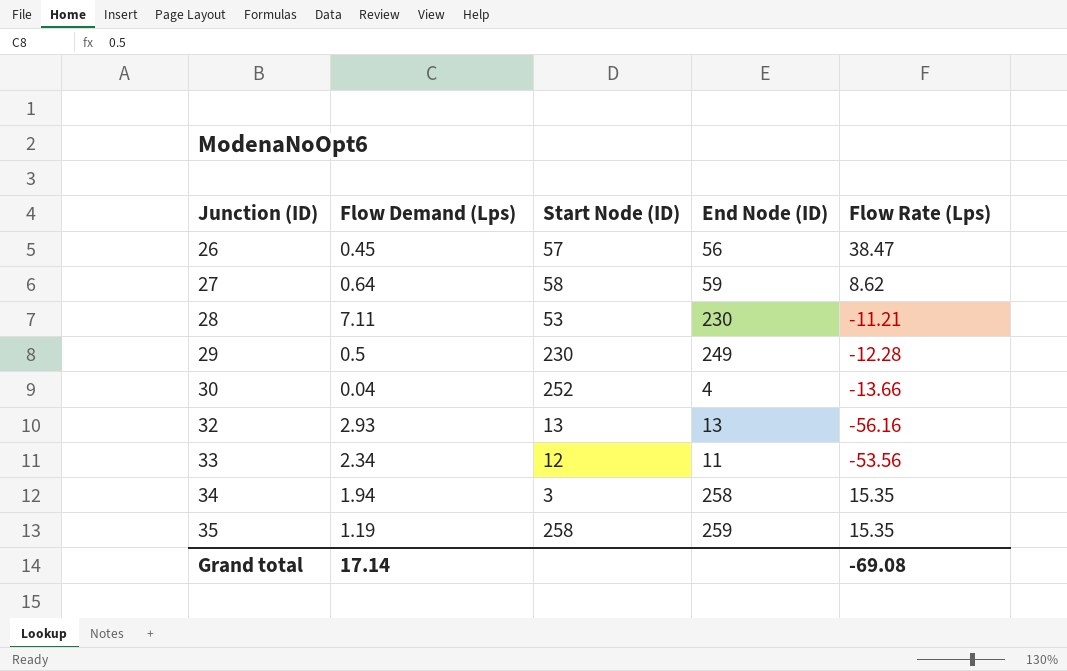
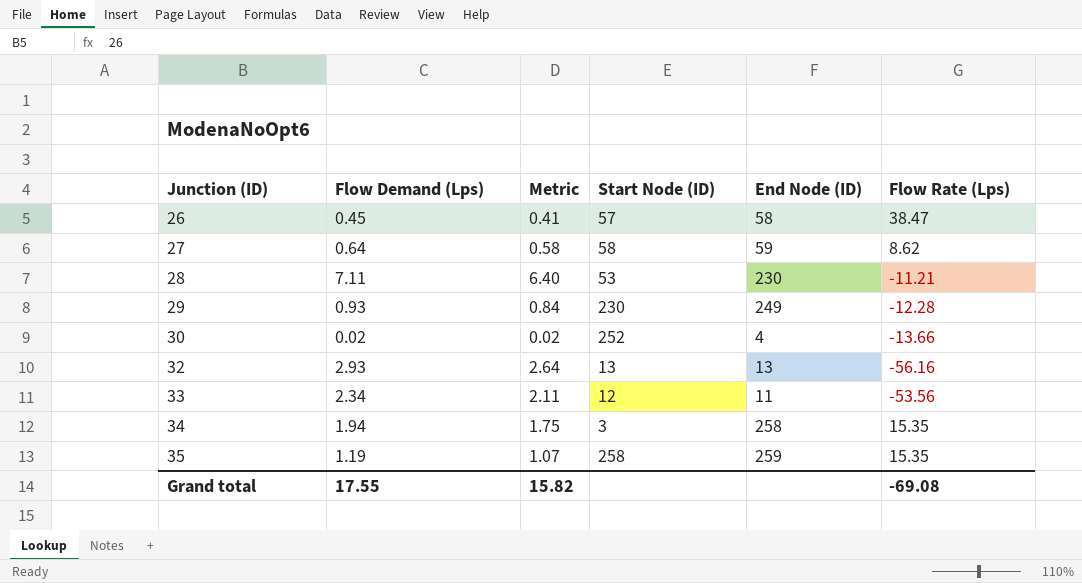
column Metric | formula: none -> [Flow Demand (Lps)] * 0.9
26 | End Node (ID): 56 -> 58
29 | Flow Demand (Lps): 0.5 -> 0.93
30 | Flow Demand (Lps): 0.04 -> 0.02
Grand total | Flow Demand (Lps): 17.14 -> 17.55

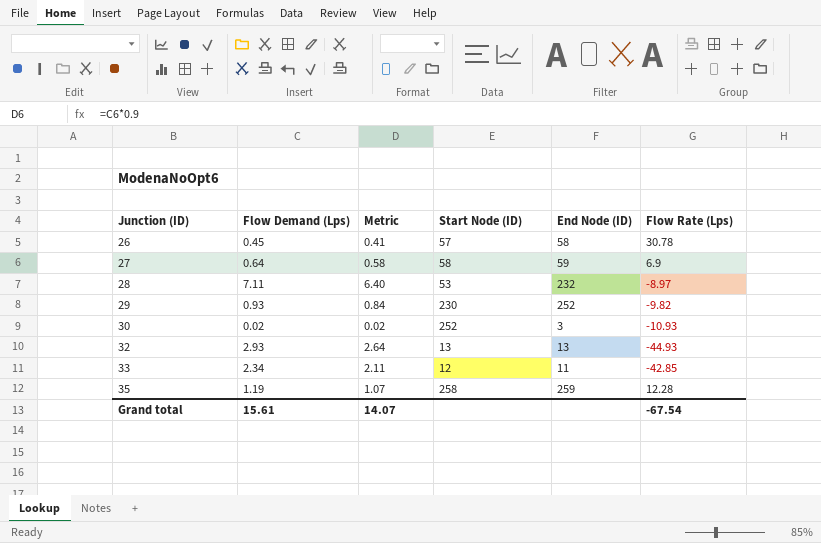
row 34: 1.94 | 1.75 | 3 | 258 | 15.35 -> none
26 | Flow Rate (Lps): 38.47 -> 30.78
27 | Flow Rate (Lps): 8.62 -> 6.9
28 | End Node (ID): 230 -> 232
28 | Flow Rate (Lps): -11.21 -> -8.97
29 | End Node (ID): 249 -> 252
29 | Flow Rate (Lps): -12.28 -> -9.82
30 | End Node (ID): 4 -> 3
30 | Flow Rate (Lps): -13.66 -> -10.93
32 | Flow Rate (Lps): -56.16 -> -44.93
33 | Flow Rate (Lps): -53.56 -> -42.85
35 | Flow Rate (Lps): 15.35 -> 12.28
Grand total | Flow Demand (Lps): 17.55 -> 15.61
Grand total | Metric: 15.82 -> 14.07
Grand total | Flow Rate (Lps): -69.08 -> -67.54

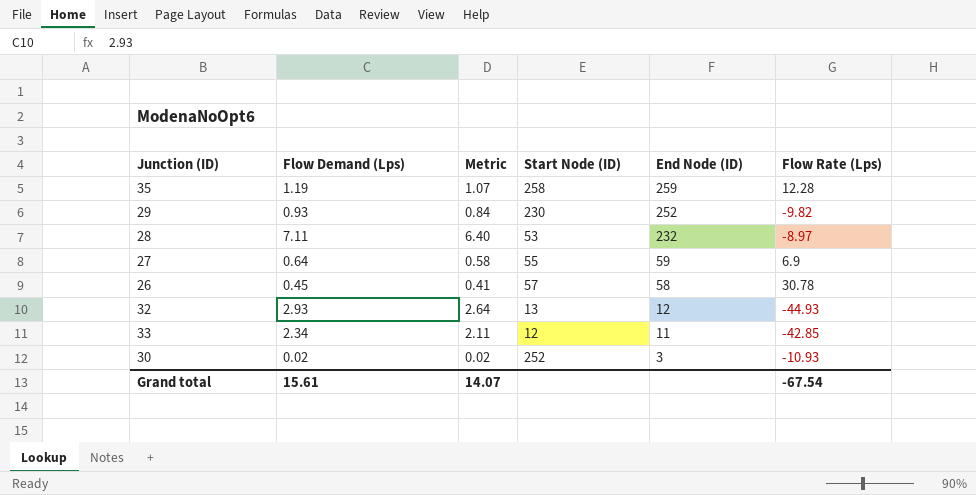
row order: Junction (ID) ascending -> End Node (ID) descending
27 | Start Node (ID): 58 -> 55
32 | End Node (ID): 13 -> 12

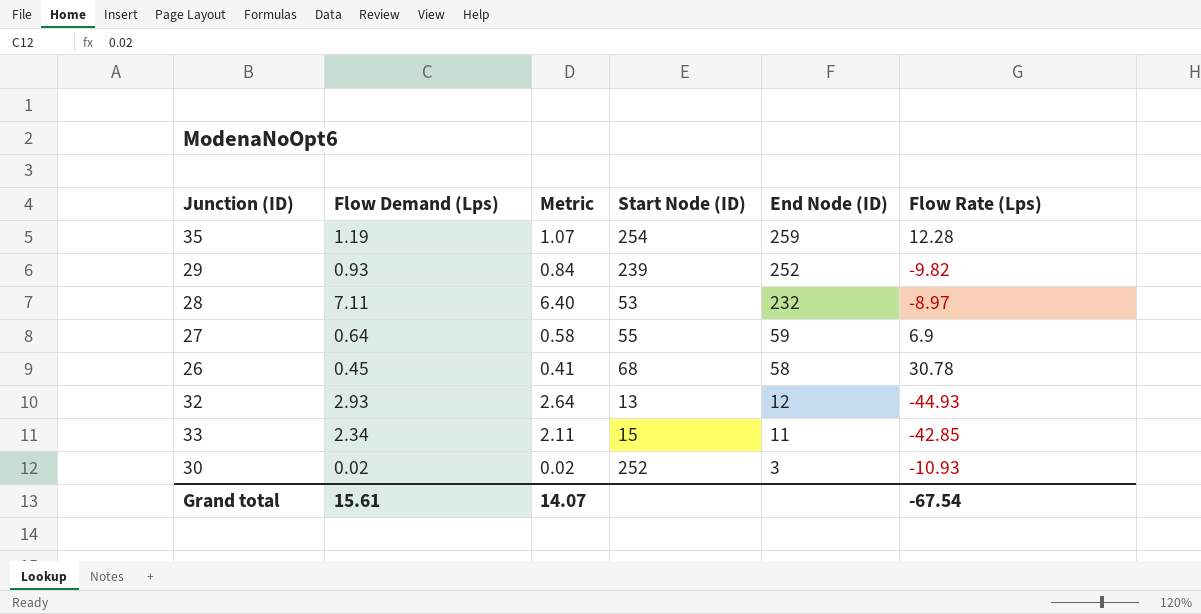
35 | Start Node (ID): 258 -> 254
29 | Start Node (ID): 230 -> 239
26 | Start Node (ID): 57 -> 68
33 | Start Node (ID): 12 -> 15

